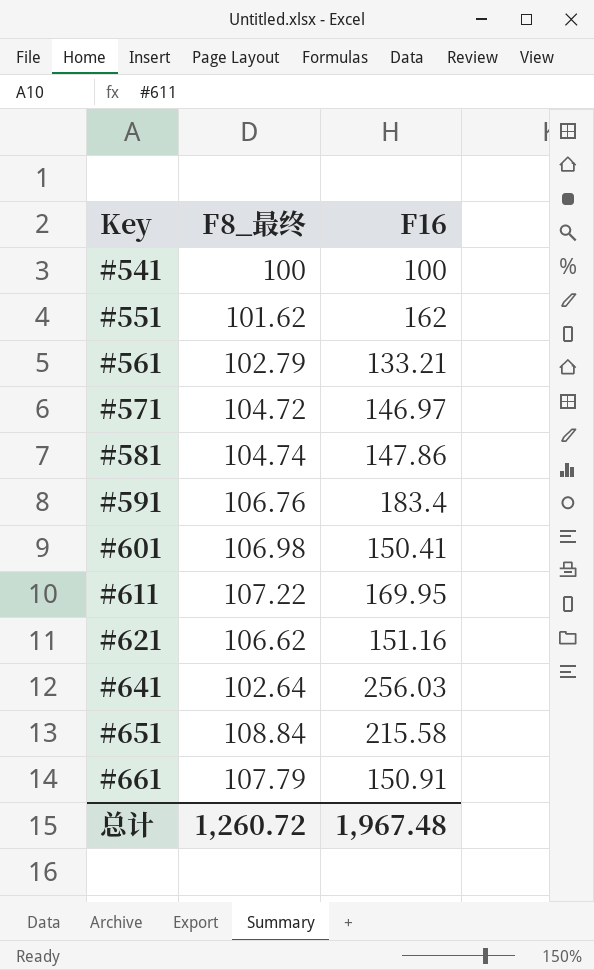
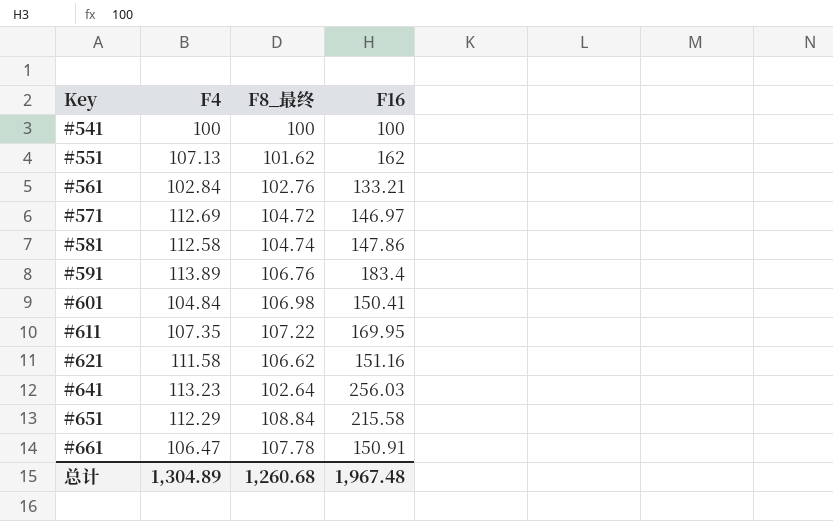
column F4 | position: none -> 2
#561 | F8_最终: 102.79 -> 102.76
#661 | F8_最终: 107.79 -> 107.78
总计 | F8_最终: 1,260.72 -> 1,260.68

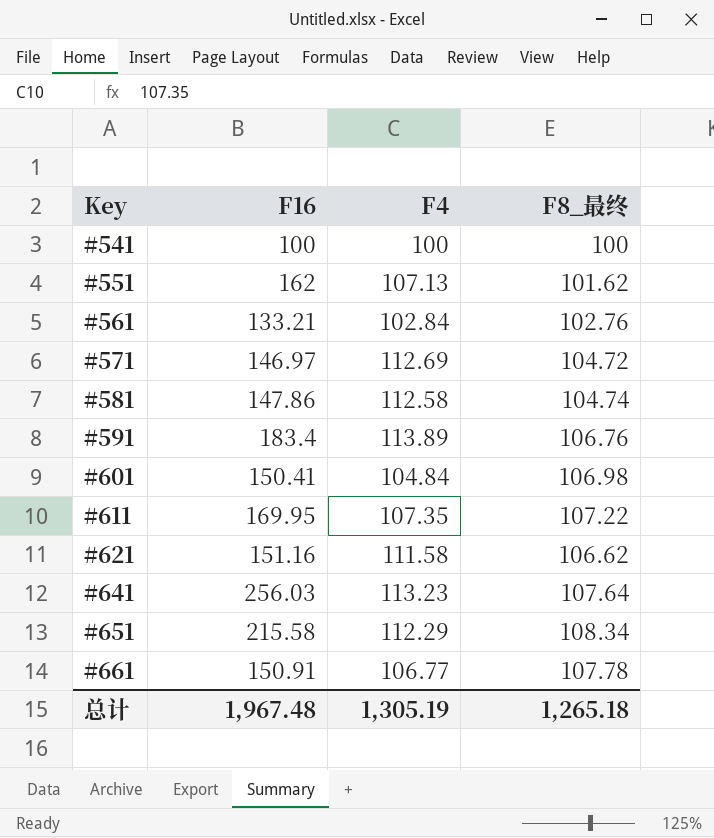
column F16 | position: 4 -> 2
#641 | F8_最终: 102.64 -> 107.64
#651 | F8_最终: 108.84 -> 108.34
#661 | F4: 106.47 -> 106.77
总计 | F4: 1,304.89 -> 1,305.19
总计 | F8_最终: 1,260.68 -> 1,265.18

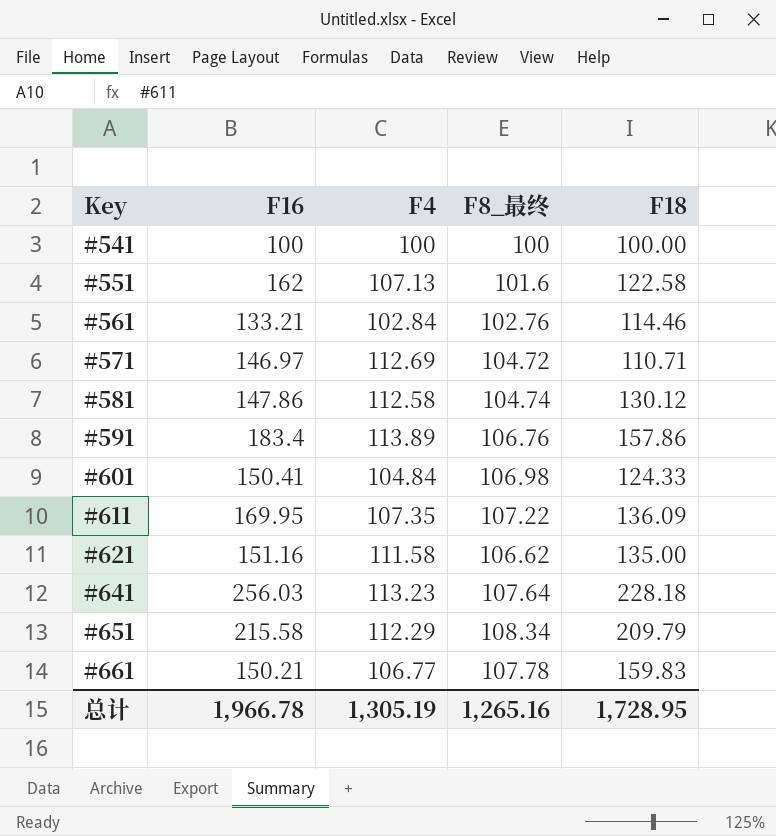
column F18 | position: none -> 5
#551 | F8_最终: 101.62 -> 101.6
#661 | F16: 150.91 -> 150.21
总计 | F16: 1,967.48 -> 1,966.78
总计 | F8_最终: 1,265.18 -> 1,265.16

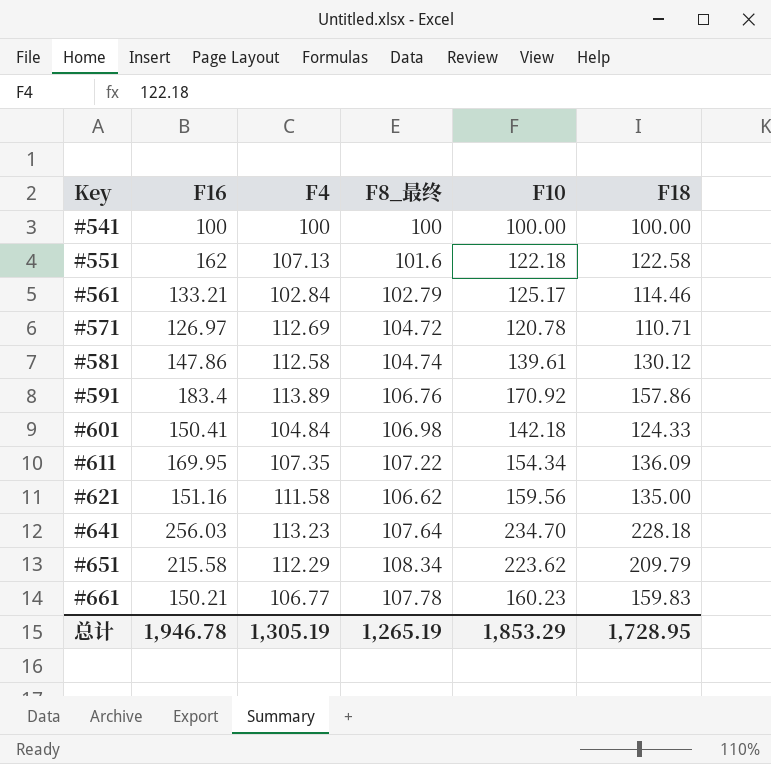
column F10 | position: none -> 5
#561 | F8_最终: 102.76 -> 102.79
#571 | F16: 146.97 -> 126.97
总计 | F16: 1,966.78 -> 1,946.78
总计 | F8_最终: 1,265.16 -> 1,265.19

